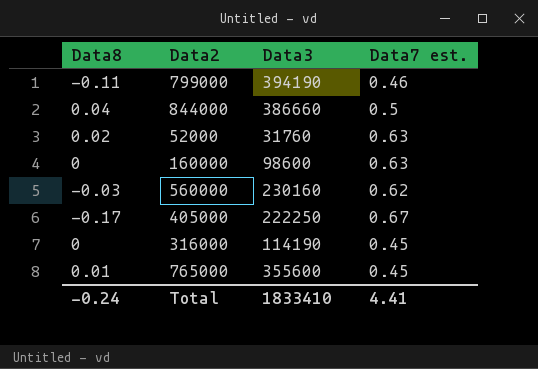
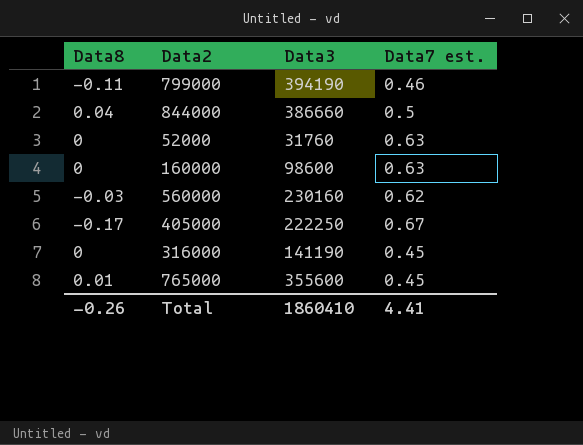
52000 | Data8: 0.02 -> 0
316000 | Data3: 114190 -> 141190
Total | Data8: -0.24 -> -0.26
Total | Data3: 1833410 -> 1860410

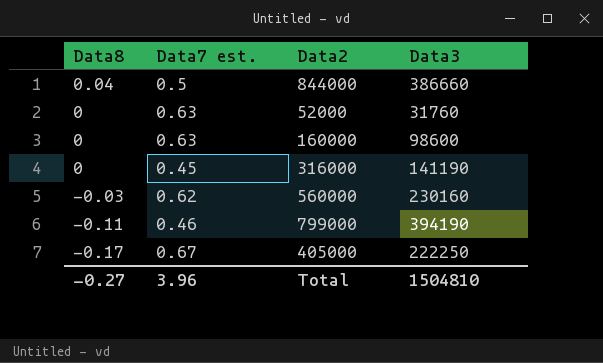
row order: none -> Data8 descending
column Data7 est. | position: 4 -> 2
row 765000: 0.01 | 355600 | 0.45 -> none
Total | Data8: -0.26 -> -0.27
Total | Data7 est.: 4.41 -> 3.96
Total | Data3: 1860410 -> 1504810

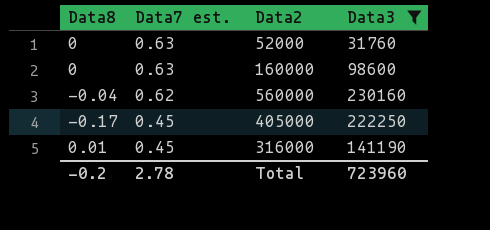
filter: none -> Data3 <= 230160
row order: Data8 descending -> Data7 est. descending
560000 | Data8: -0.03 -> -0.04
405000 | Data7 est.: 0.67 -> 0.45
316000 | Data8: 0 -> 0.01
Total | Data8: -0.27 -> -0.2
Total | Data7 est.: 3.96 -> 2.78
Total | Data3: 1504810 -> 723960

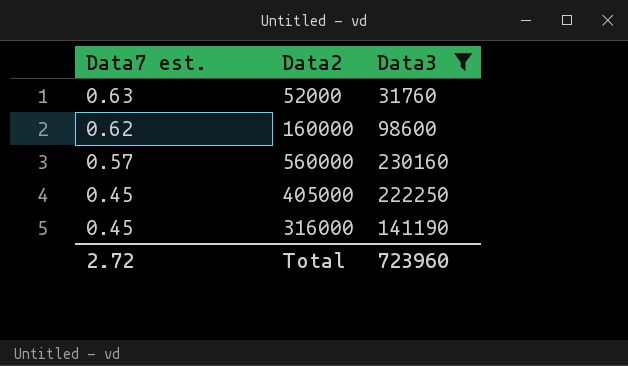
column Data8 | position: 1 -> none
160000 | Data7 est.: 0.63 -> 0.62
560000 | Data7 est.: 0.62 -> 0.57
Total | Data7 est.: 2.78 -> 2.72

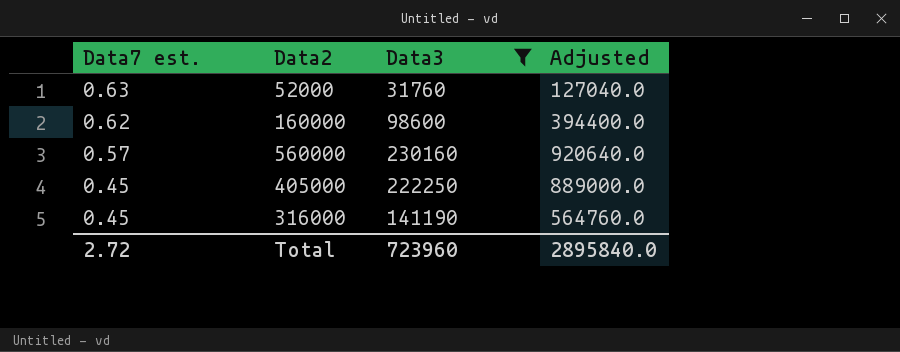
column Adjusted | formula: none -> [Data3] * 4

